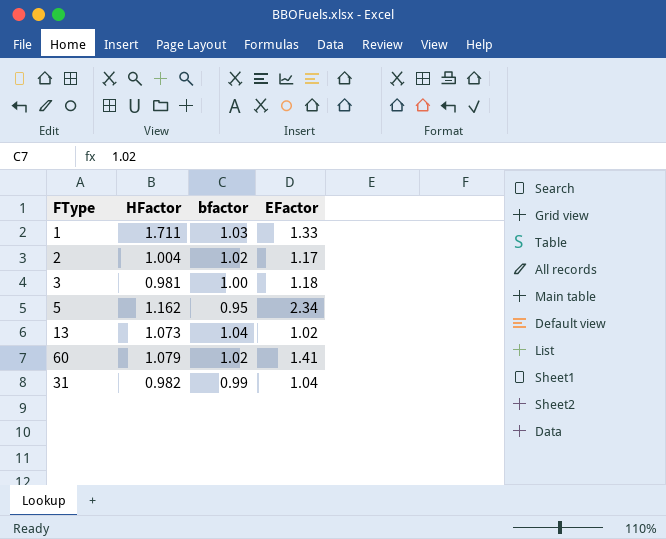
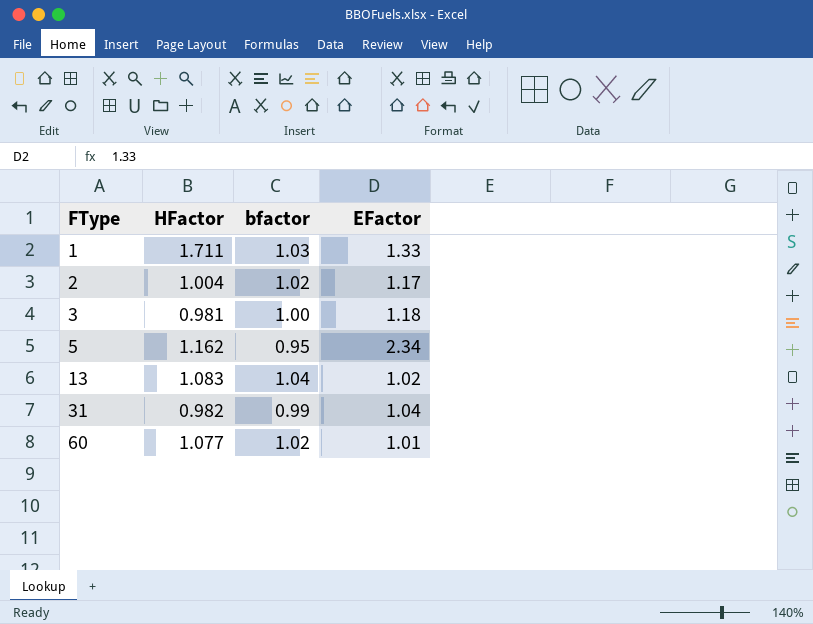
row order: none -> FType ascending
13 | HFactor: 1.073 -> 1.083
60 | HFactor: 1.079 -> 1.077
60 | EFactor: 1.41 -> 1.01

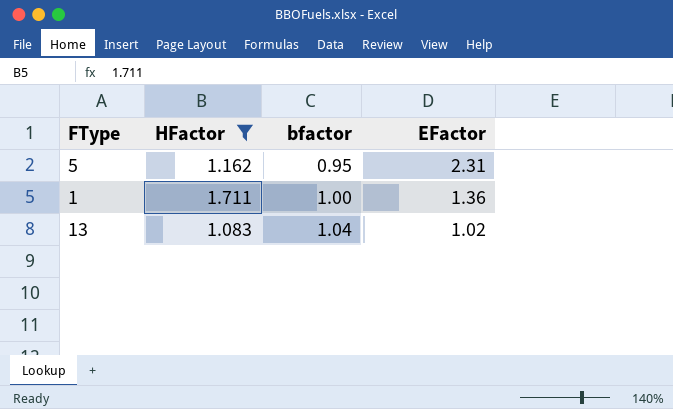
filter: none -> HFactor >= 1.083
row order: FType ascending -> bfactor ascending
5 | EFactor: 2.34 -> 2.31
1 | bfactor: 1.03 -> 1.00
1 | EFactor: 1.33 -> 1.36

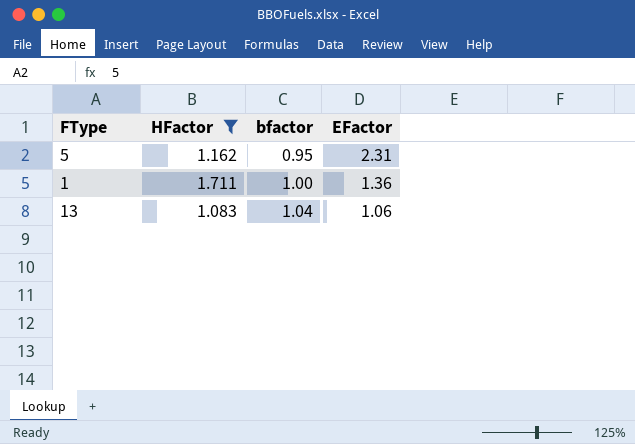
13 | EFactor: 1.02 -> 1.06

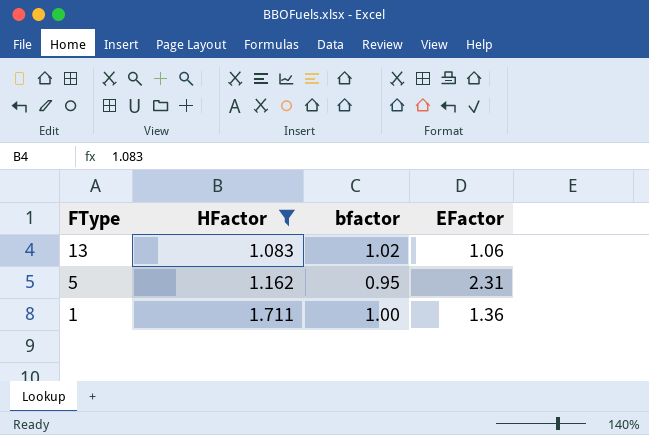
row order: bfactor ascending -> FType descending
13 | bfactor: 1.04 -> 1.02

